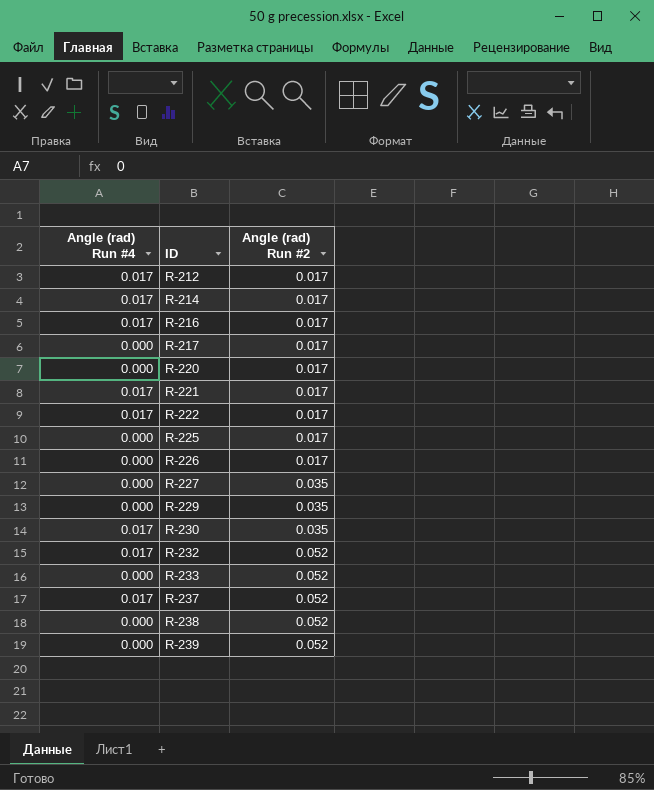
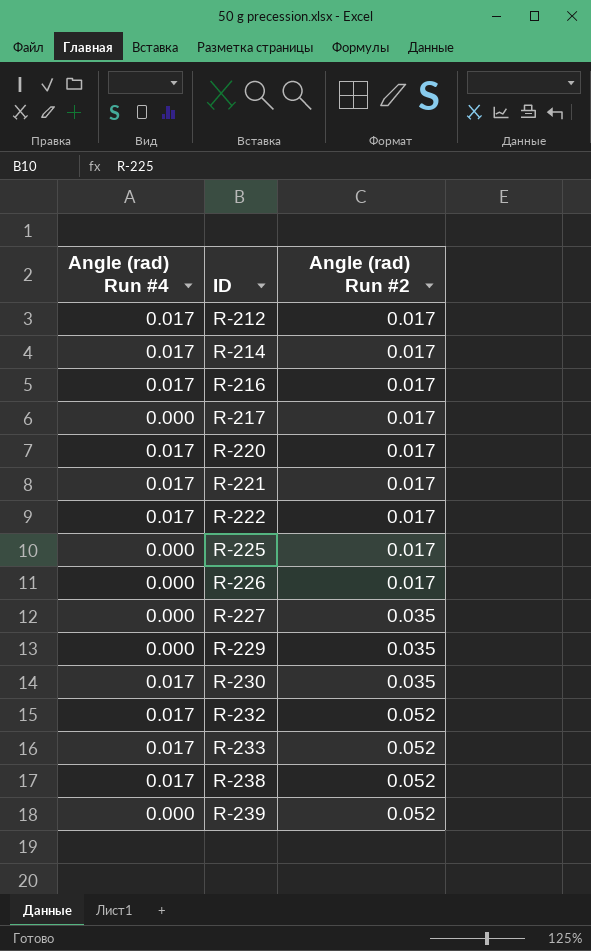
row R-237: 0.017 | 0.052 -> none
R-220 | Angle (rad) Run #4: 0.000 -> 0.017
R-233 | Angle (rad) Run #4: 0.000 -> 0.017
R-238 | Angle (rad) Run #4: 0.000 -> 0.017

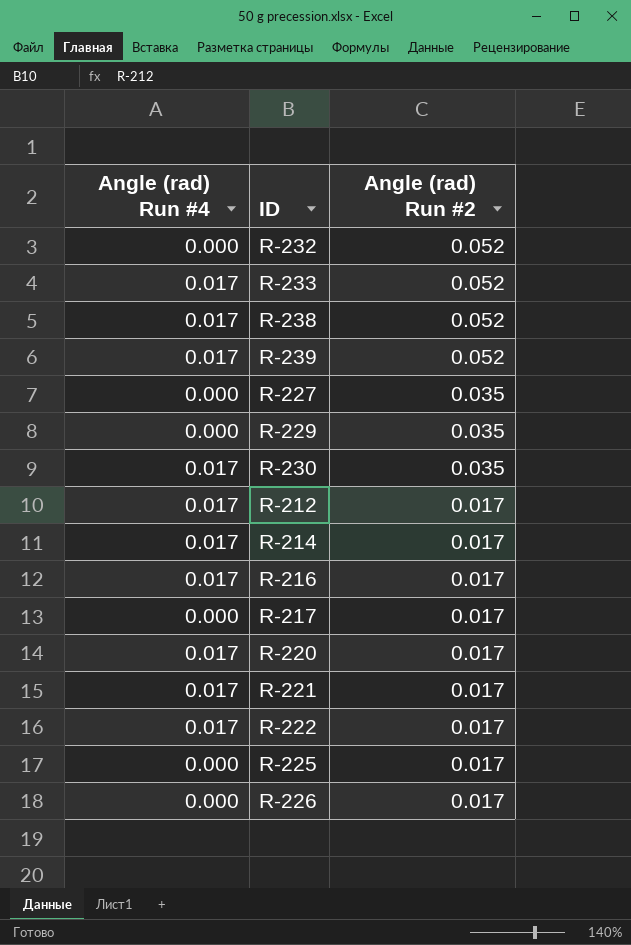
row order: ID ascending -> Angle (rad) Run #2 descending
R-232 | Angle (rad) Run #4: 0.017 -> 0.000
R-239 | Angle (rad) Run #4: 0.000 -> 0.017

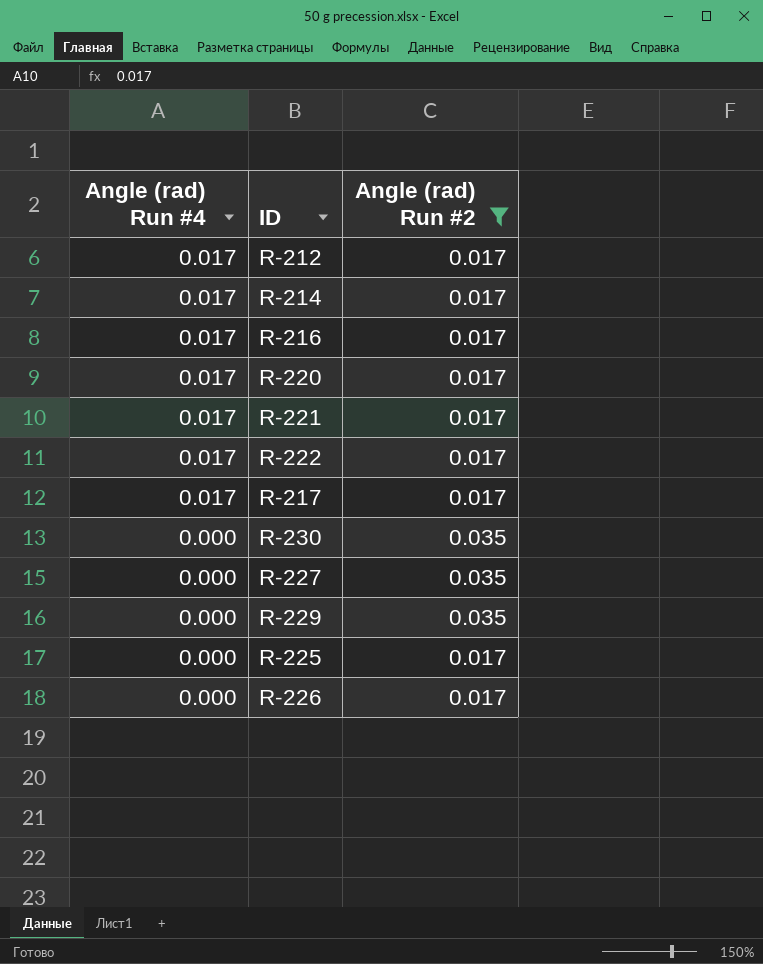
filter: none -> Angle (rad) Run #2 != 0.052
row order: Angle (rad) Run #2 descending -> Angle (rad) Run #4 descending
R-217 | Angle (rad) Run #4: 0.000 -> 0.017
R-230 | Angle (rad) Run #4: 0.017 -> 0.000

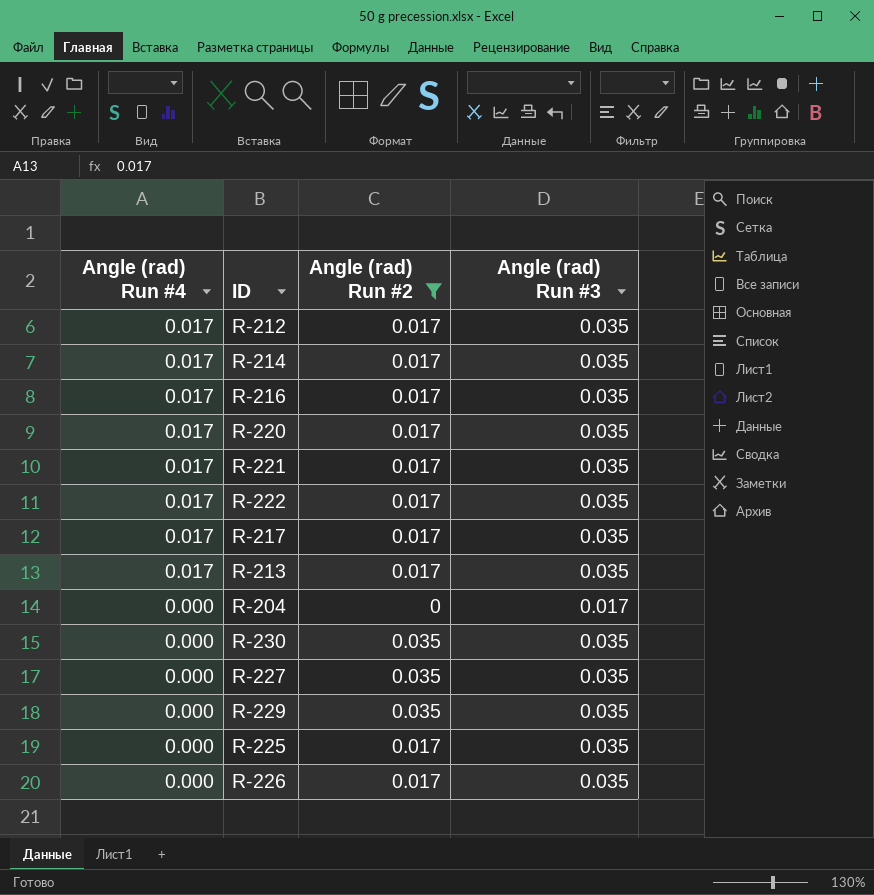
column Angle (rad) Run #3 | position: none -> 4
row R-213: none -> 0.017 | 0.017 | 0.035
row R-204: none -> 0.000 | 0 | 0.017

